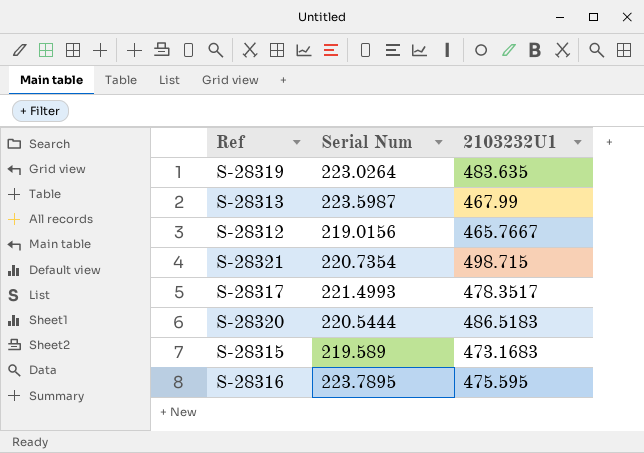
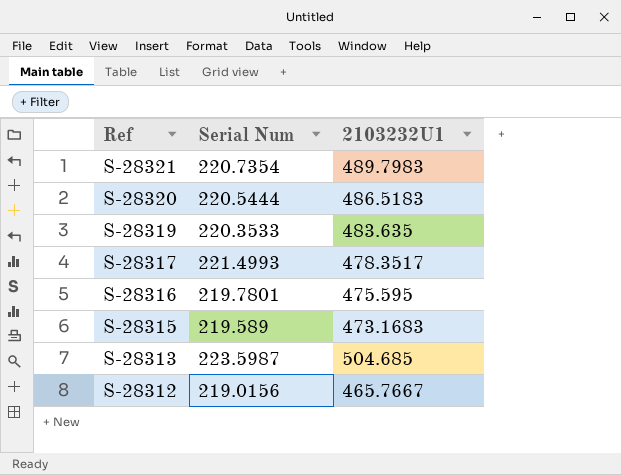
row order: none -> Ref descending
S-28321 | 2103232U1: 498.715 -> 489.7983
S-28319 | Serial Num: 223.0264 -> 220.3533
S-28316 | Serial Num: 223.7895 -> 219.7801
S-28313 | 2103232U1: 467.99 -> 504.685

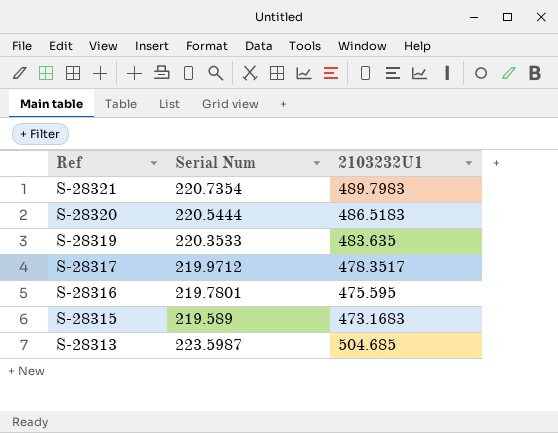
row S-28312: 219.0156 | 465.7667 -> none
S-28317 | Serial Num: 221.4993 -> 219.9712

